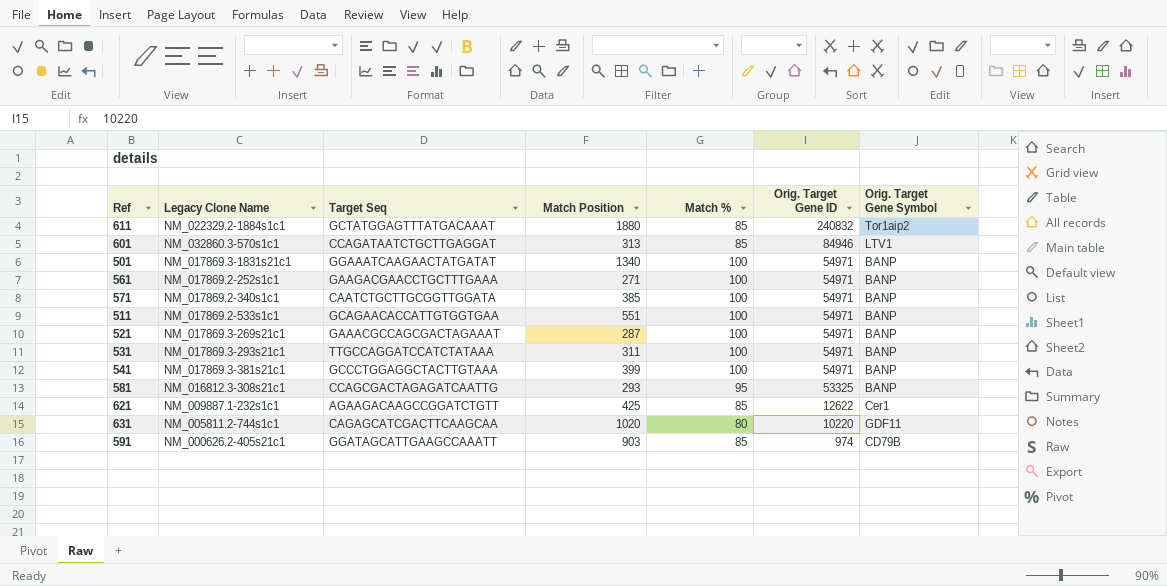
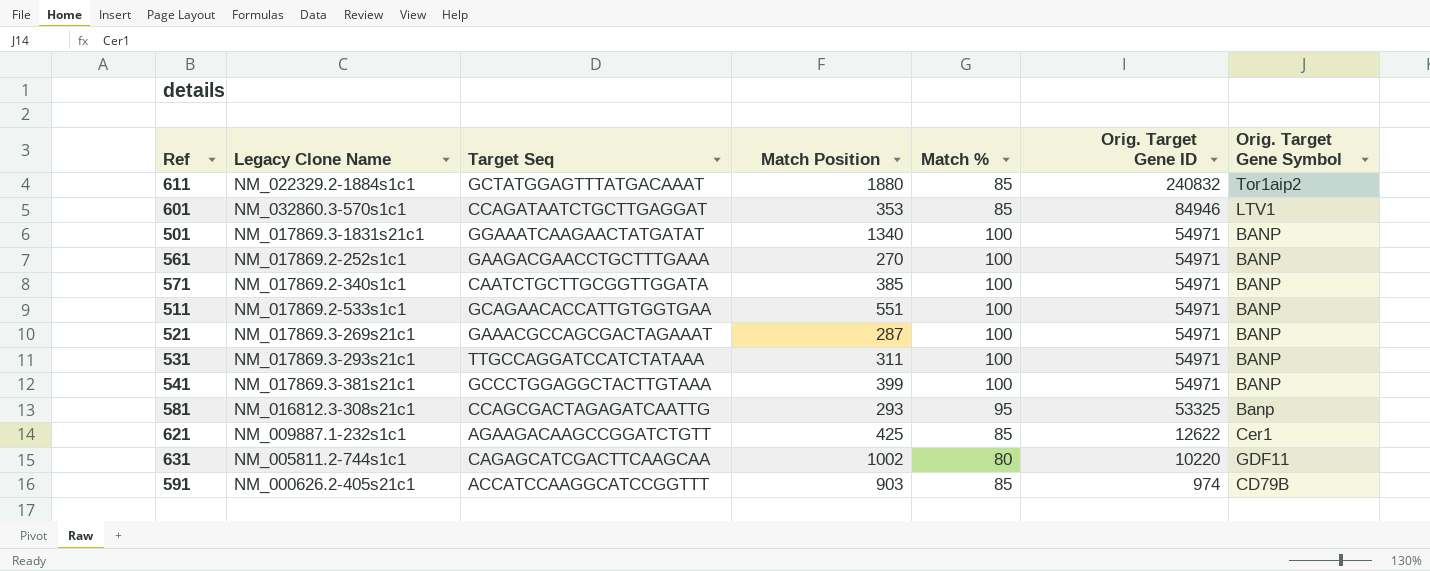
601 | Match Position: 313 -> 353
561 | Match Position: 271 -> 270
581 | Orig. Target Gene Symbol: BANP -> Banp
631 | Match Position: 1020 -> 1002
591 | Target Seq: GGATAGCATTGAAGCCAAATT -> ACCATCCAAGGCATCCGGTTT

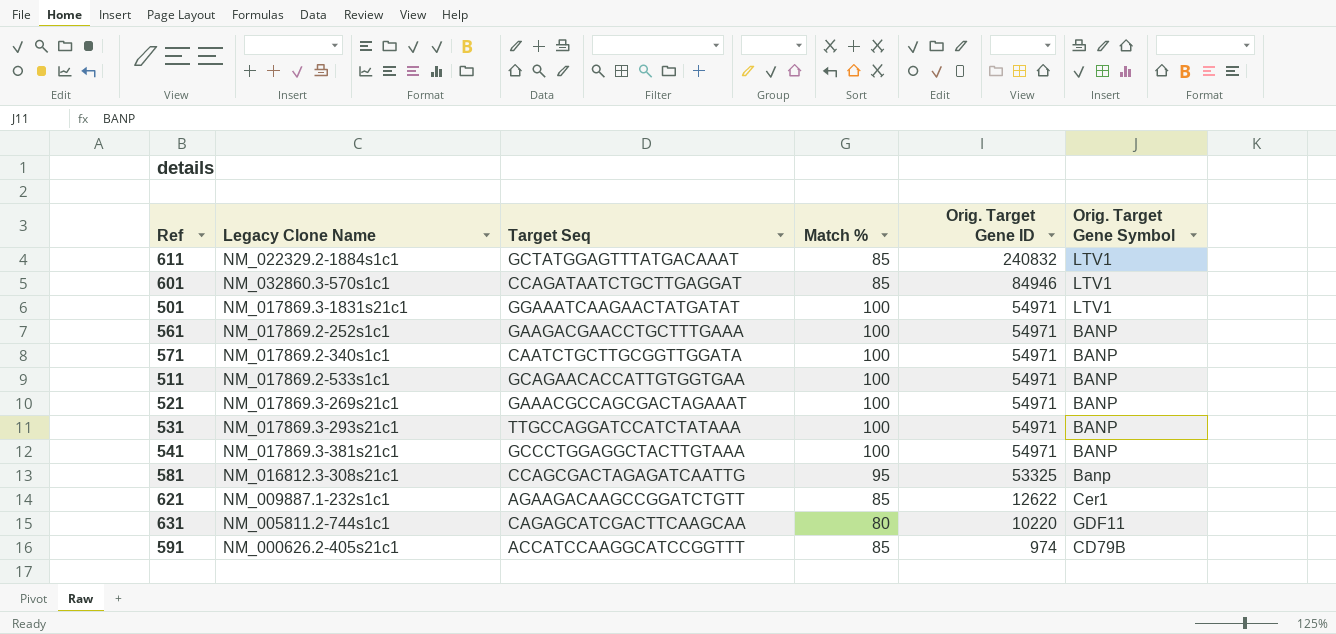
column Match Position | position: 4 -> none
611 | Orig. Target Gene Symbol: Tor1aip2 -> LTV1
501 | Orig. Target Gene Symbol: BANP -> LTV1

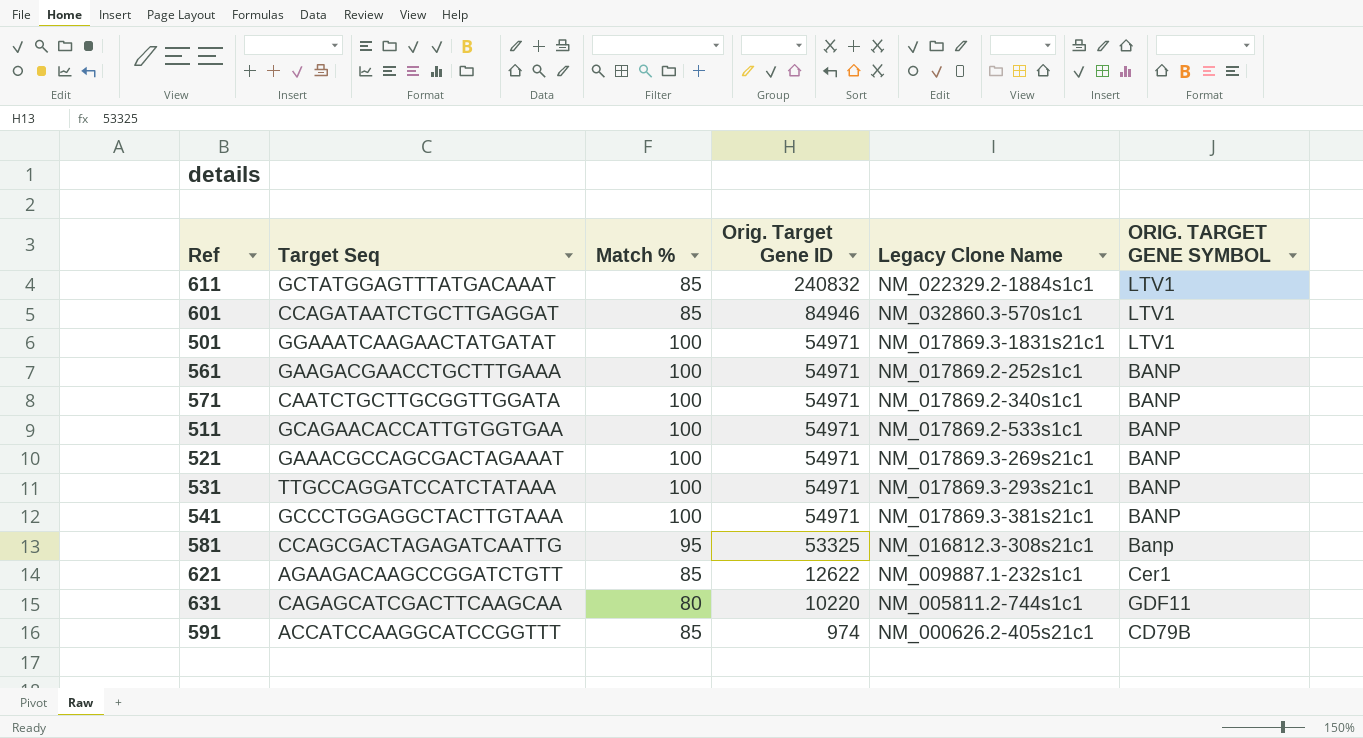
column Legacy Clone Name | position: 2 -> 5
column name: Orig. Target Gene Symbol -> ORIG. TARGET GENE SYMBOL

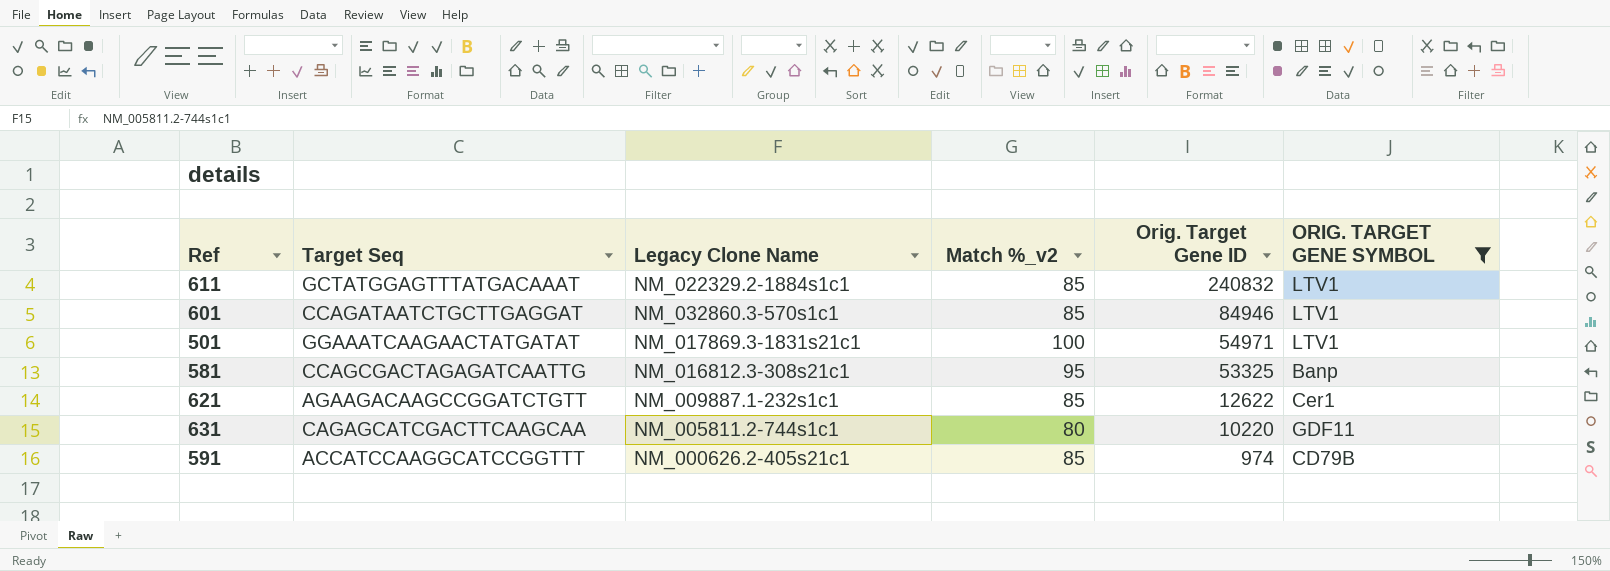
filter: none -> ORIG. TARGET GENE SYMBOL != BANP
column Legacy Clone Name | position: 5 -> 3
column name: Match % -> Match %_v2

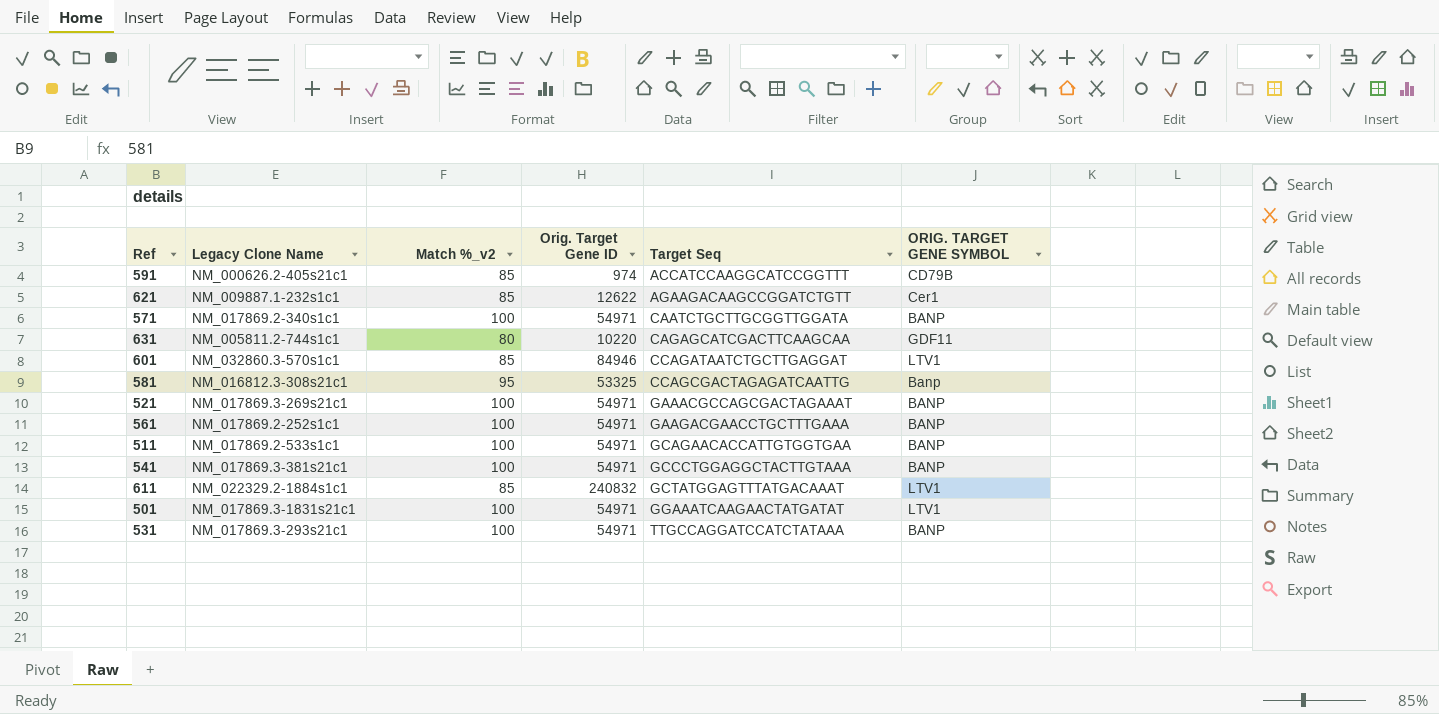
filter: ORIG. TARGET GENE SYMBOL != BANP -> none
row order: Orig. Target Gene ID descending -> Target Seq ascending
column Target Seq | position: 2 -> 5

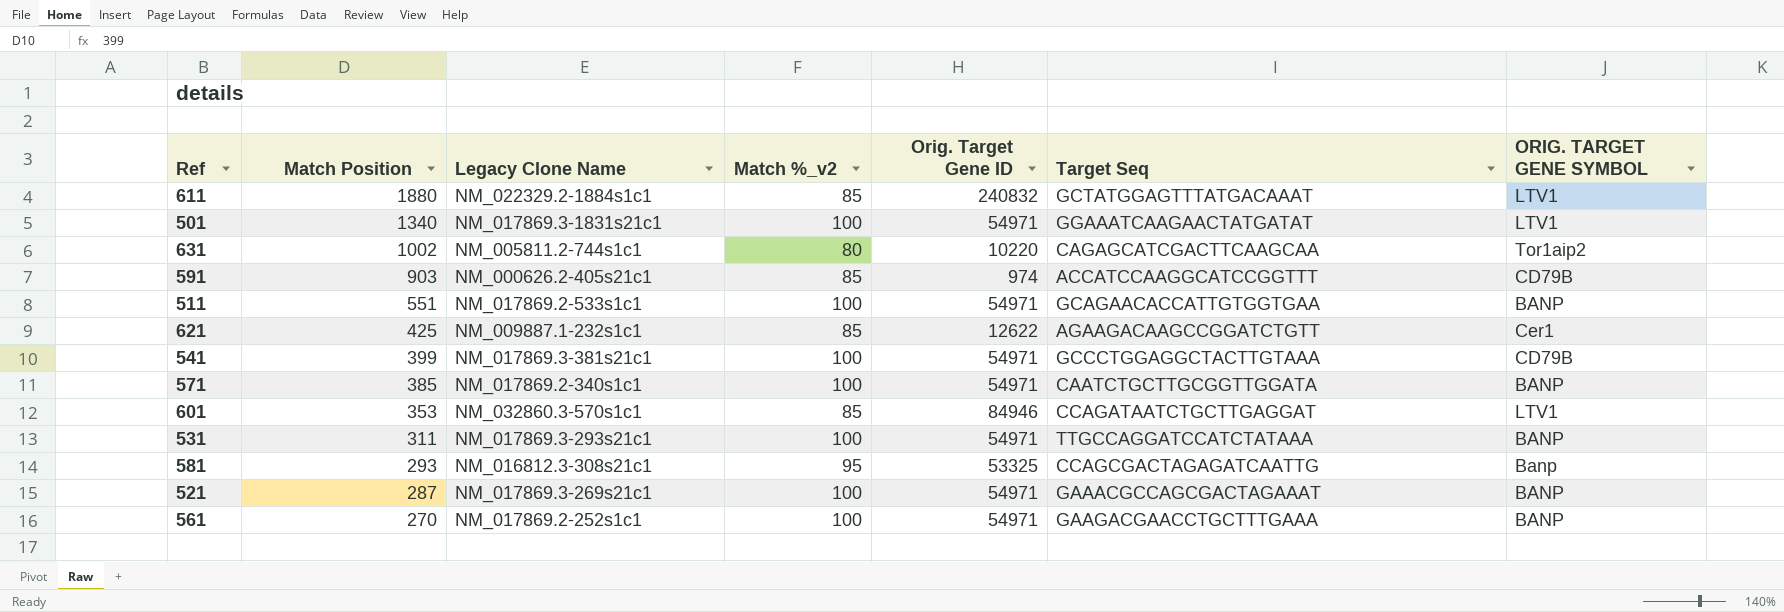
row order: Target Seq ascending -> Match Position descending
column Match Position | position: none -> 2
631 | ORIG. TARGET GENE SYMBOL: GDF11 -> Tor1aip2
541 | ORIG. TARGET GENE SYMBOL: BANP -> CD79B

